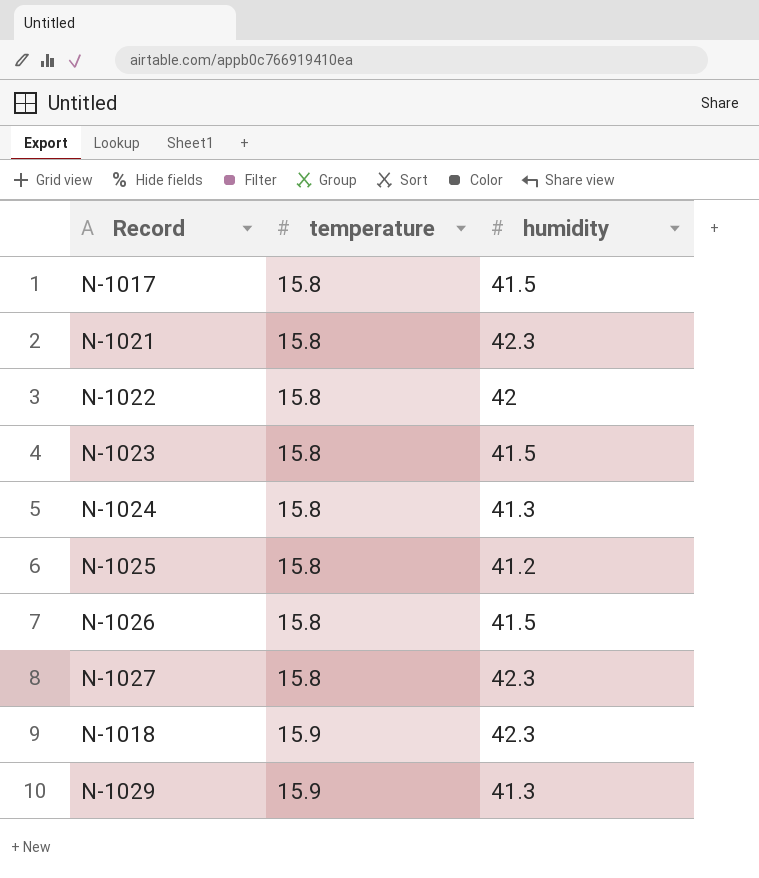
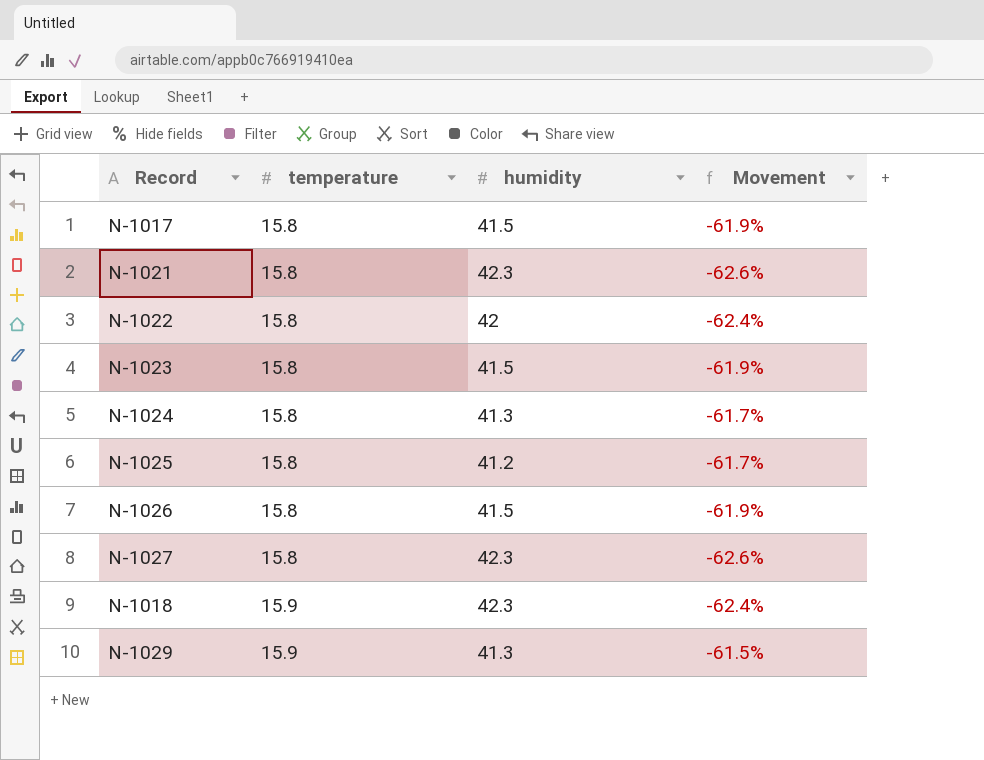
column Movement | formula: none -> ([temperature] - [humidity]) / [humidity]

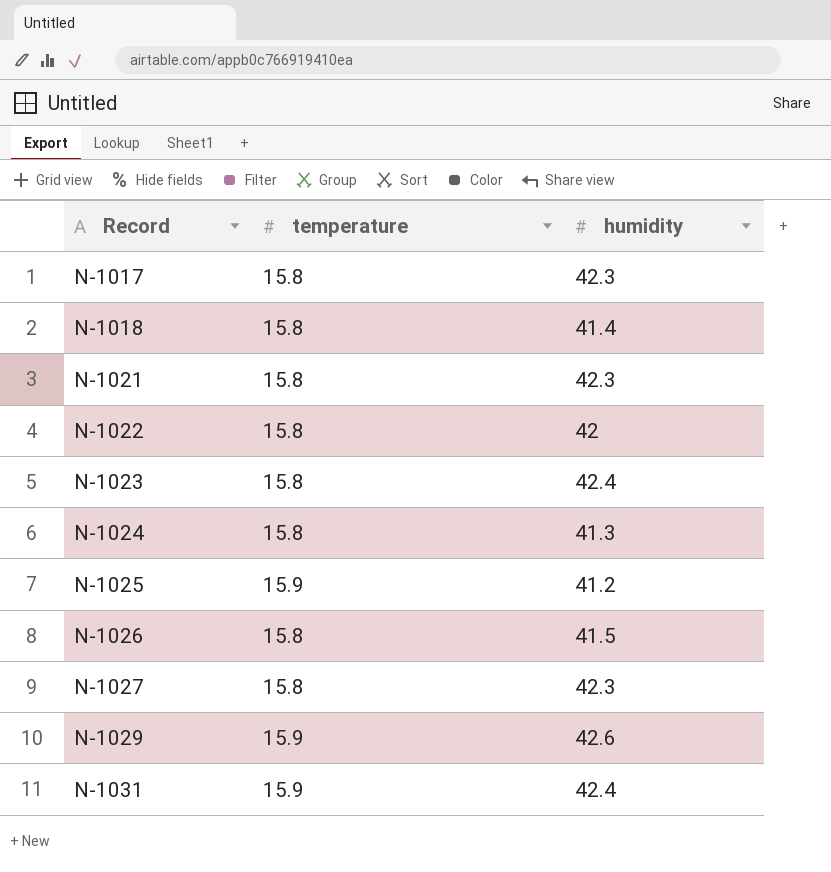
row order: temperature ascending -> Record ascending
column Movement | formula: ([temperature] - [humidity]) / [humidity] -> none
N-1017 | humidity: 41.5 -> 42.3
N-1018 | temperature: 15.9 -> 15.8
N-1018 | humidity: 42.3 -> 41.4
N-1023 | humidity: 41.5 -> 42.4
N-1025 | temperature: 15.8 -> 15.9
N-1029 | humidity: 41.3 -> 42.6
row N-1031: none -> 15.9 | 42.4

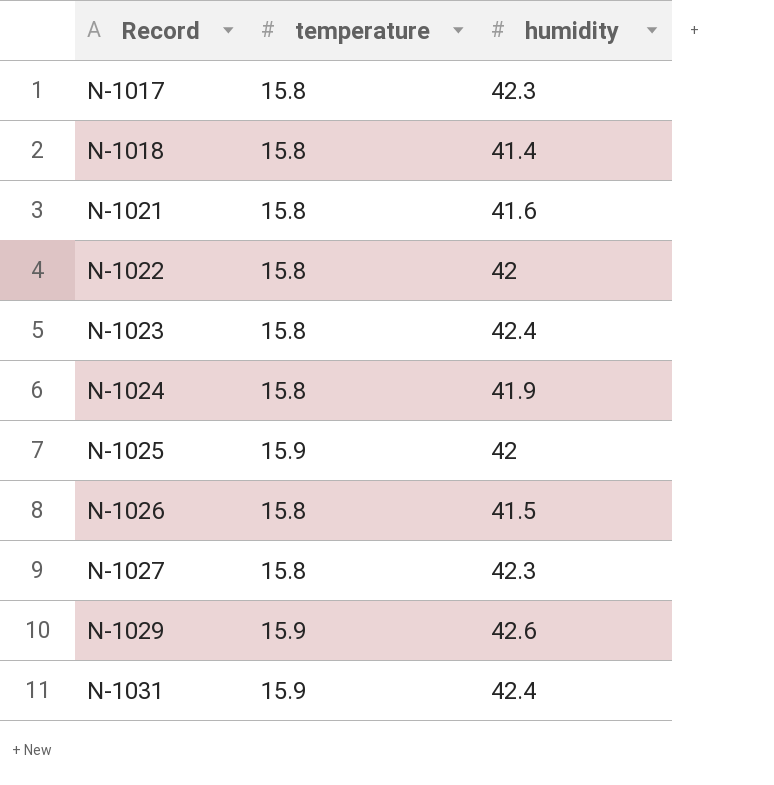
N-1021 | humidity: 42.3 -> 41.6
N-1024 | humidity: 41.3 -> 41.9
N-1025 | humidity: 41.2 -> 42

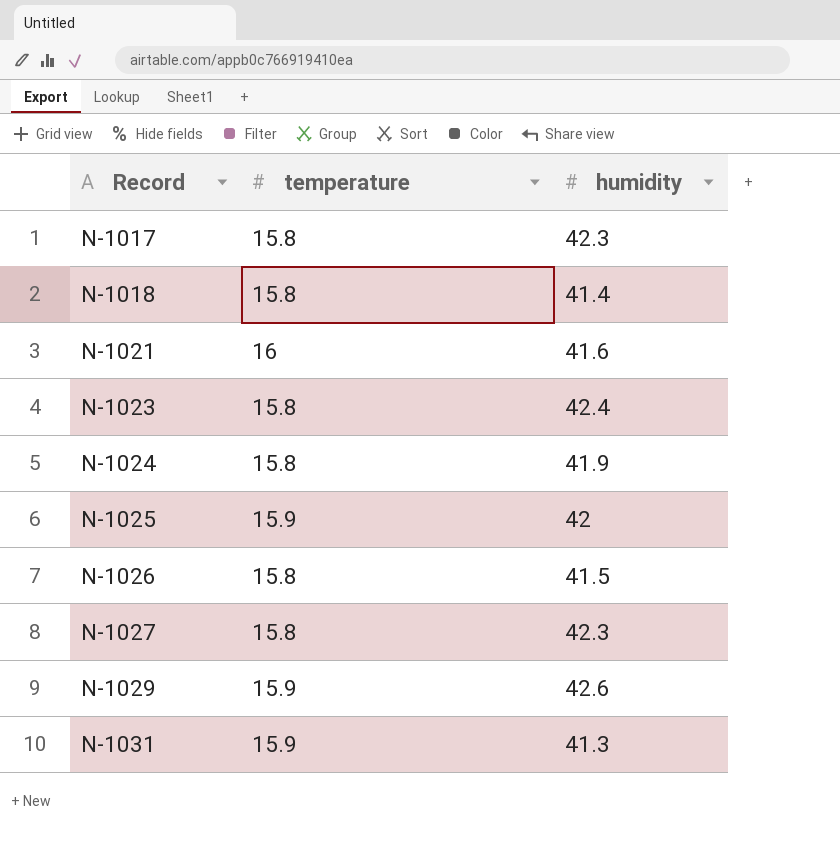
row N-1022: 15.8 | 42 -> none
N-1021 | temperature: 15.8 -> 16
N-1031 | humidity: 42.4 -> 41.3

